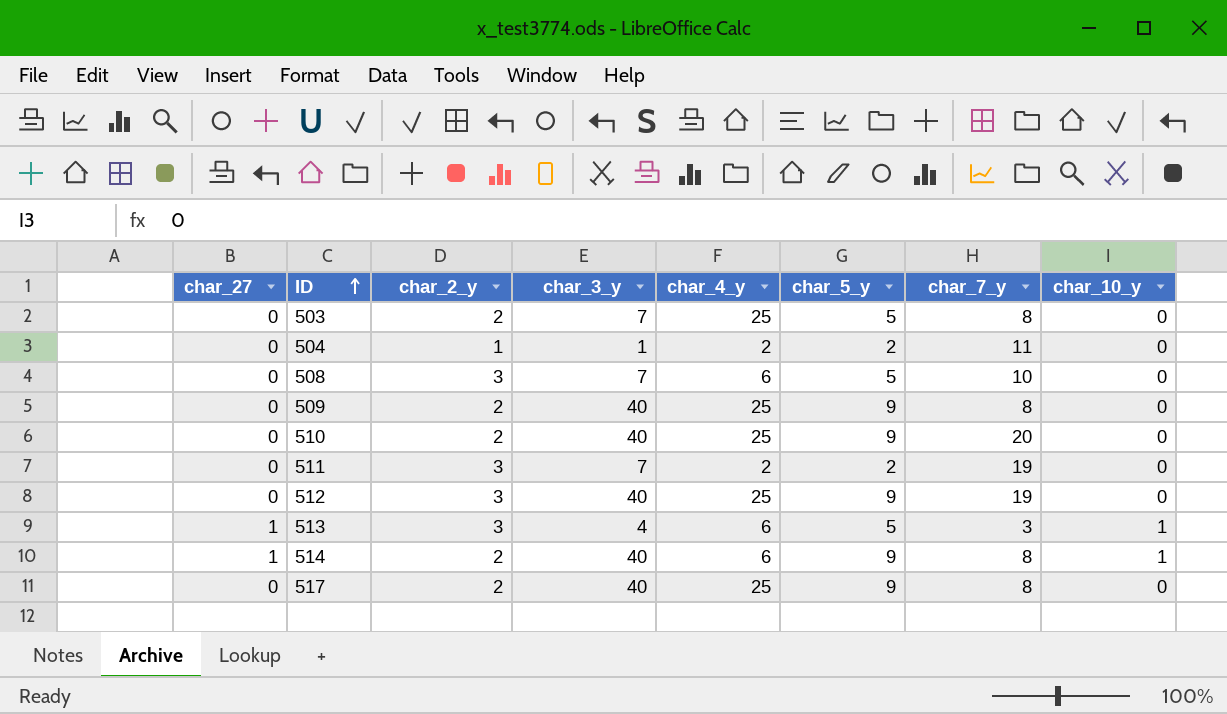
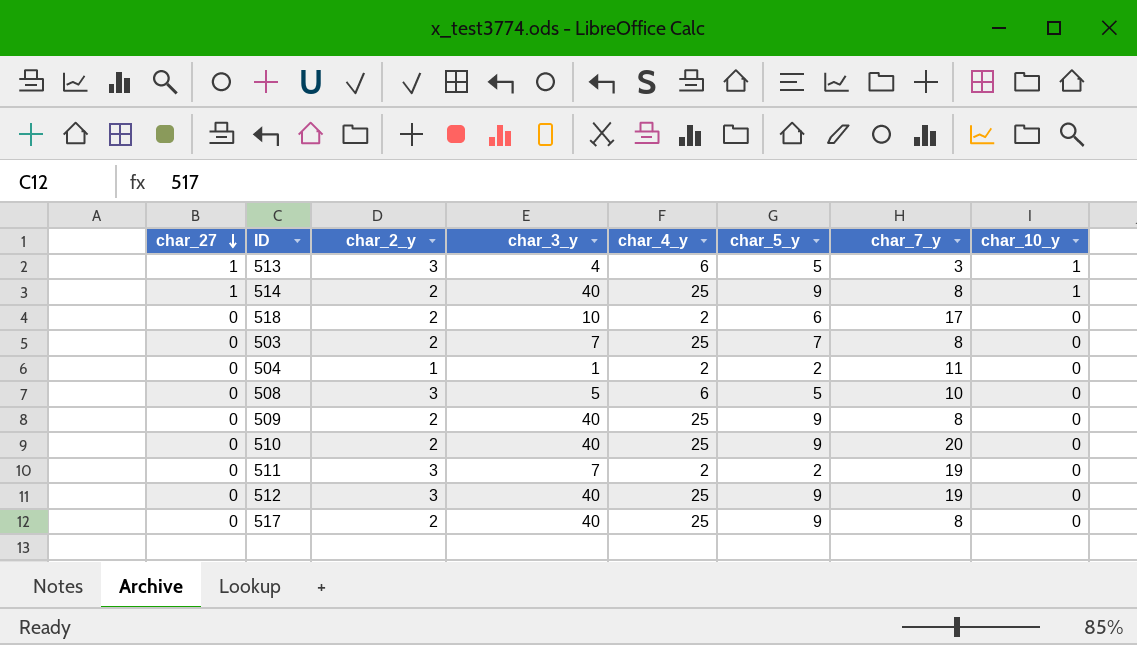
row order: ID ascending -> char_27 descending
514 | char_4_y: 6 -> 25
row 518: none -> 0 | 2 | 10 | 2 | 6 | 17 | 0
503 | char_5_y: 5 -> 7
508 | char_3_y: 7 -> 5

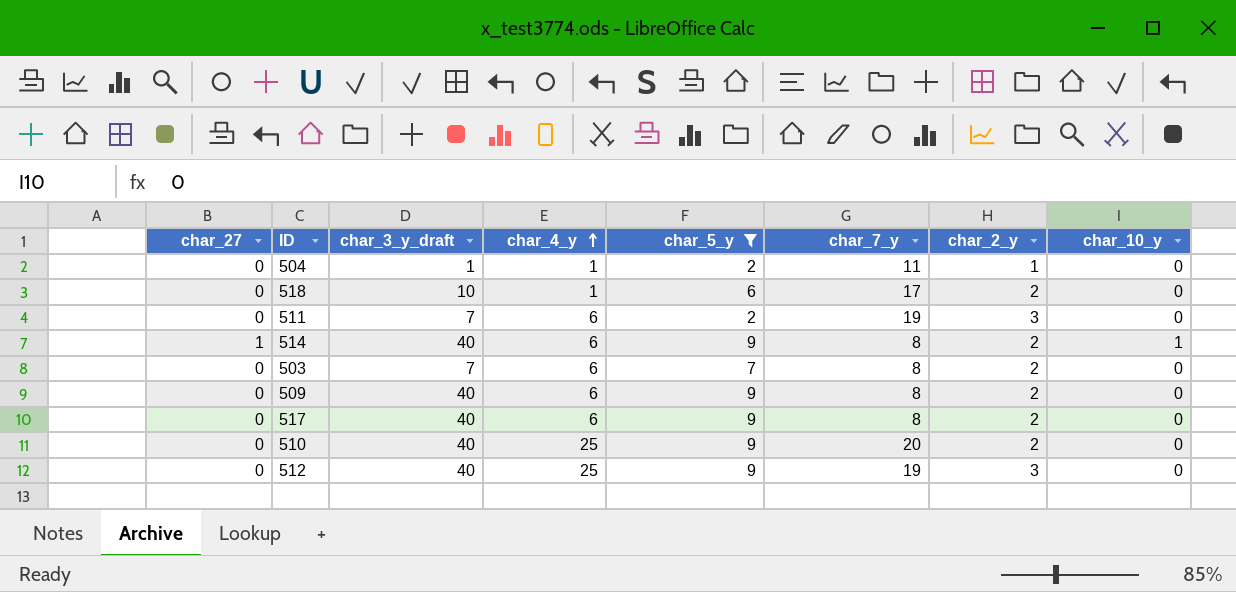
filter: none -> char_5_y != 5
row order: char_27 descending -> char_4_y ascending
column name: char_3_y -> char_3_y_draft
column char_2_y | position: 3 -> 7
504 | char_4_y: 2 -> 1
518 | char_4_y: 2 -> 1
511 | char_4_y: 2 -> 6
514 | char_4_y: 25 -> 6
503 | char_4_y: 25 -> 6
509 | char_4_y: 25 -> 6
517 | char_4_y: 25 -> 6

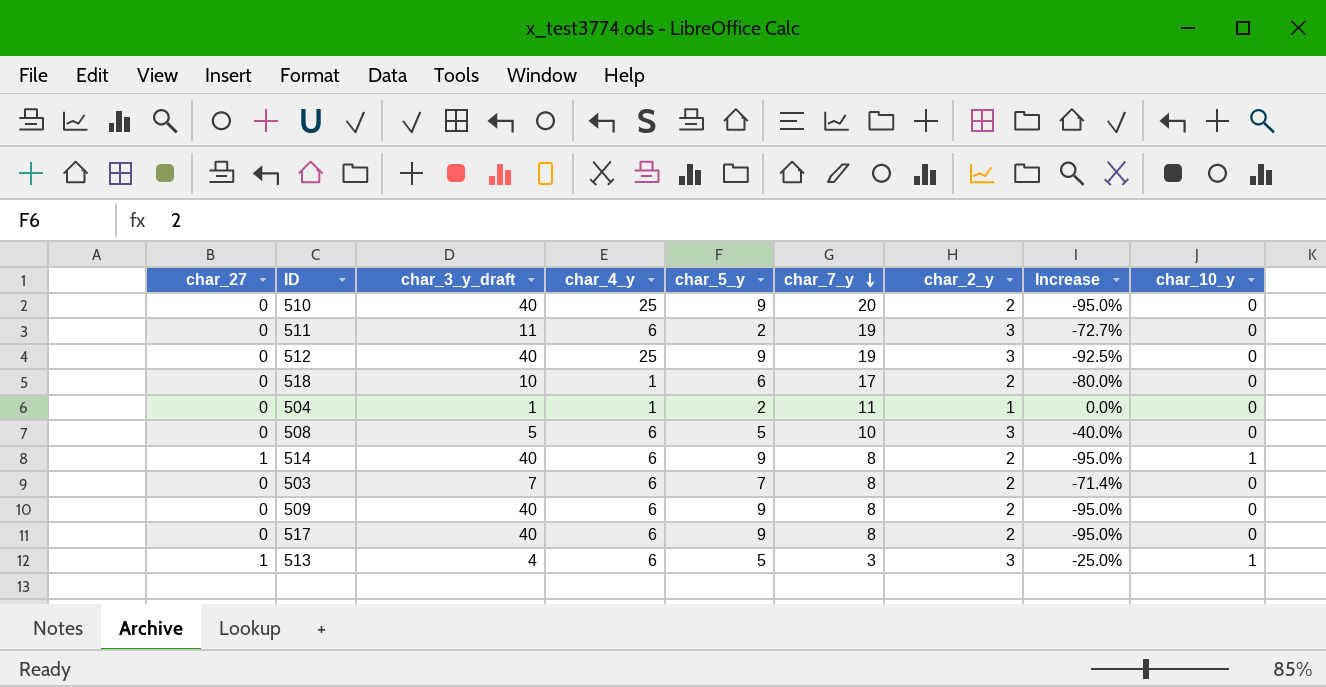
filter: char_5_y != 5 -> none
row order: char_4_y ascending -> char_7_y descending
column Increase | formula: none -> ([char_2_y] - [char_3_y_draft]) / [char_3_y_draft]
511 | char_3_y_draft: 7 -> 11

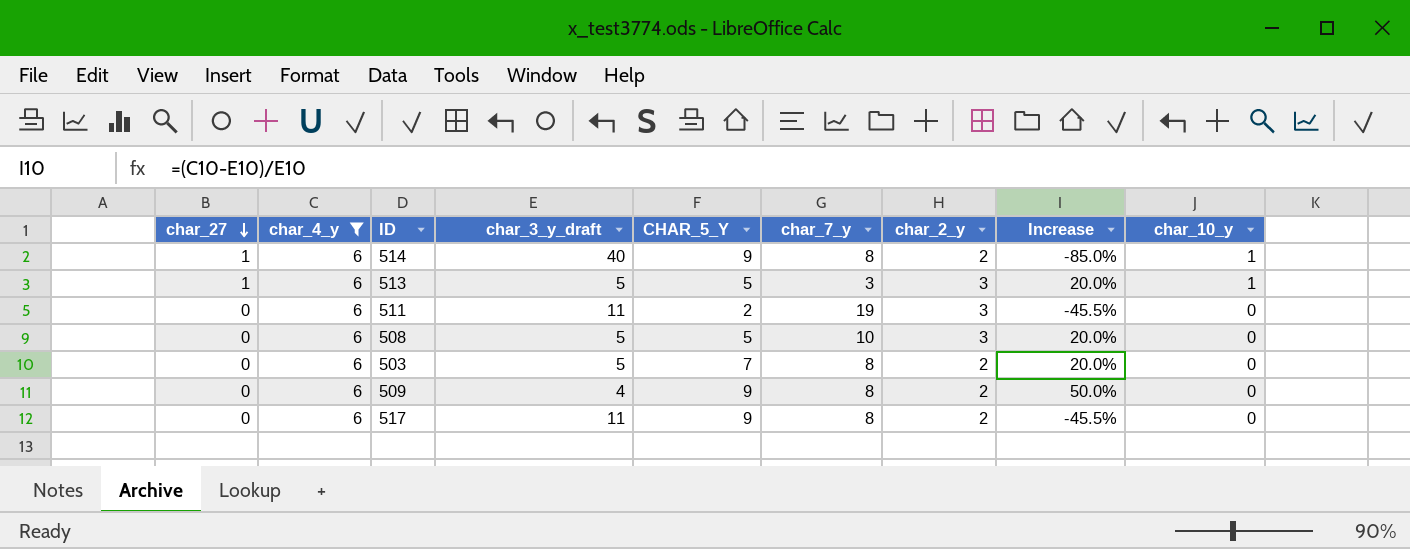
filter: none -> char_4_y = 6
row order: char_7_y descending -> char_27 descending
column char_4_y | position: 4 -> 2
column name: char_5_y -> CHAR_5_Y
column Increase | formula: ([char_2_y] - [char_3_y_draft]) / [char_3_y_draft] -> ([char_4_y] - [char_3_y_draft]) / [char_3_y_draft]
513 | char_3_y_draft: 4 -> 5
503 | char_3_y_draft: 7 -> 5
509 | char_3_y_draft: 40 -> 4
517 | char_3_y_draft: 40 -> 11

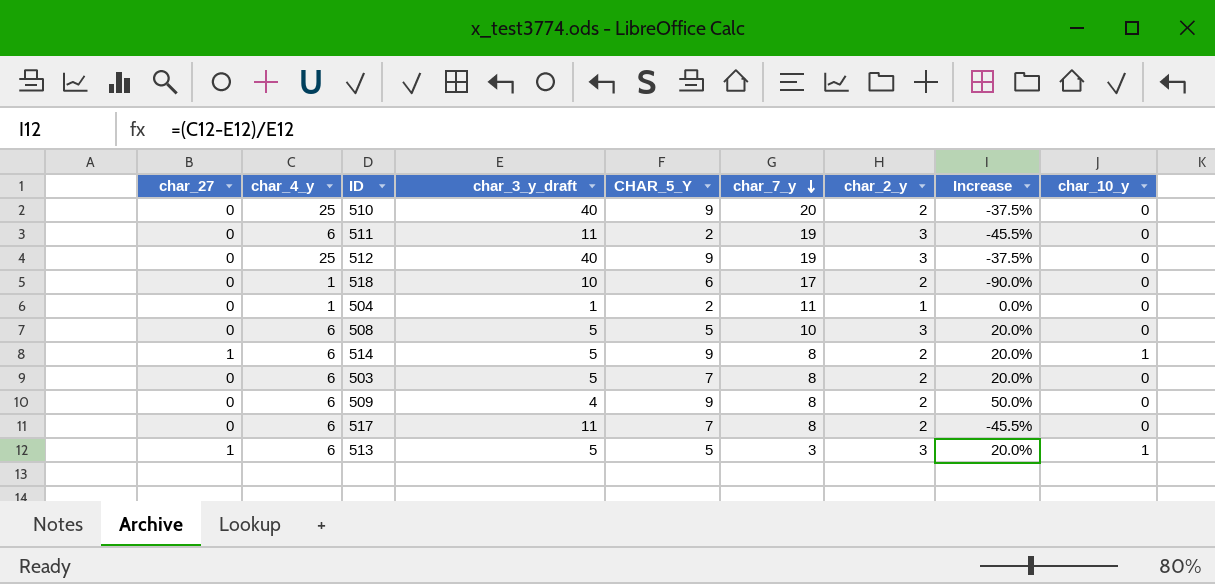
filter: char_4_y = 6 -> none
row order: char_27 descending -> char_7_y descending
514 | char_3_y_draft: 40 -> 5
514 | Increase: -85.0% -> 20.0%
517 | CHAR_5_Y: 9 -> 7

